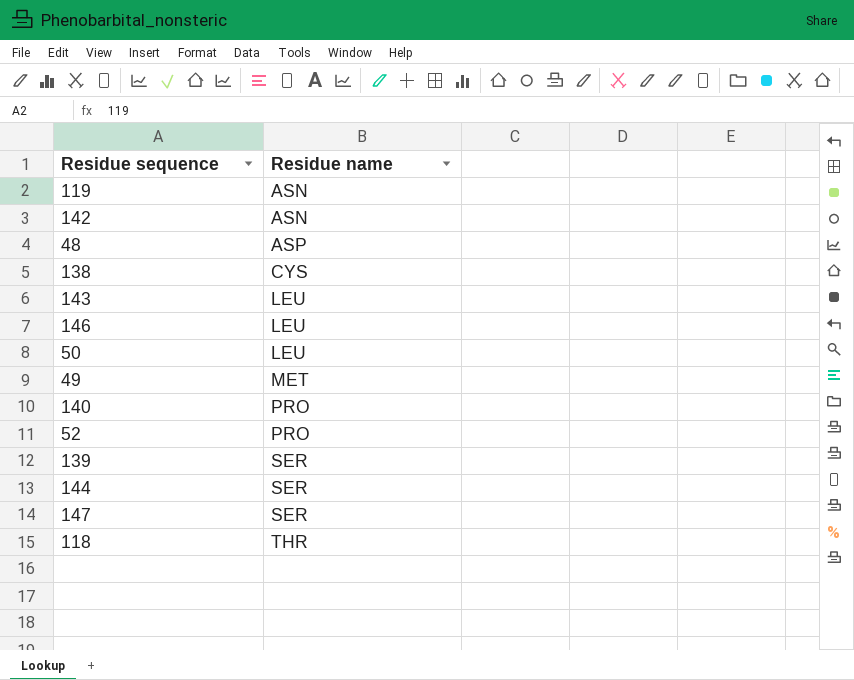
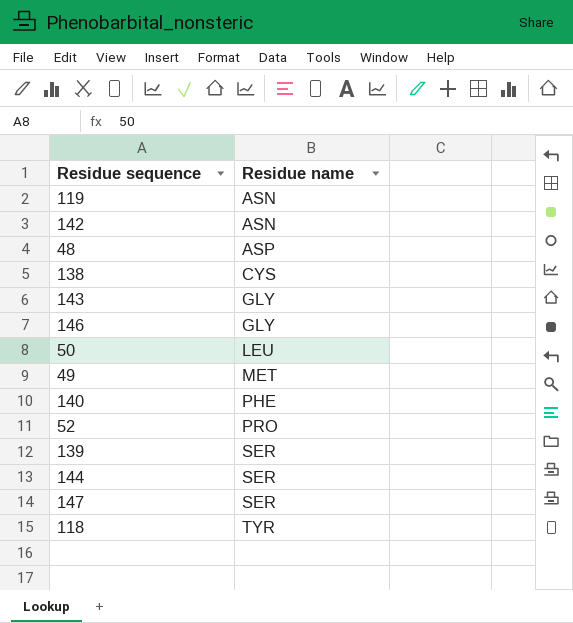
143 | Residue name: LEU -> GLY
146 | Residue name: LEU -> GLY
140 | Residue name: PRO -> PHE
118 | Residue name: THR -> TYR

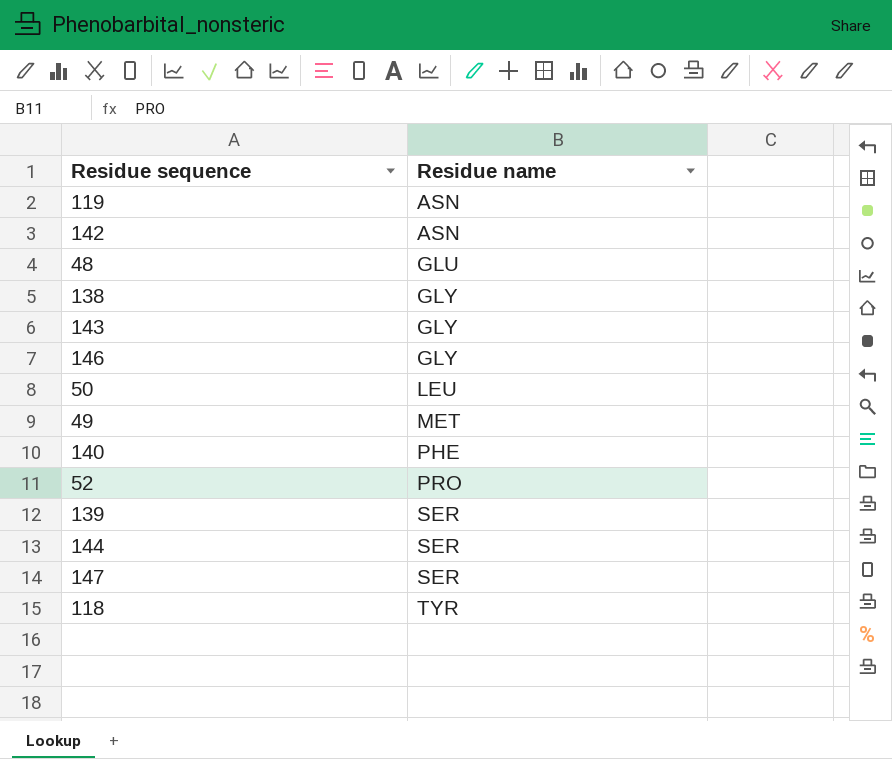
48 | Residue name: ASP -> GLU
138 | Residue name: CYS -> GLY

